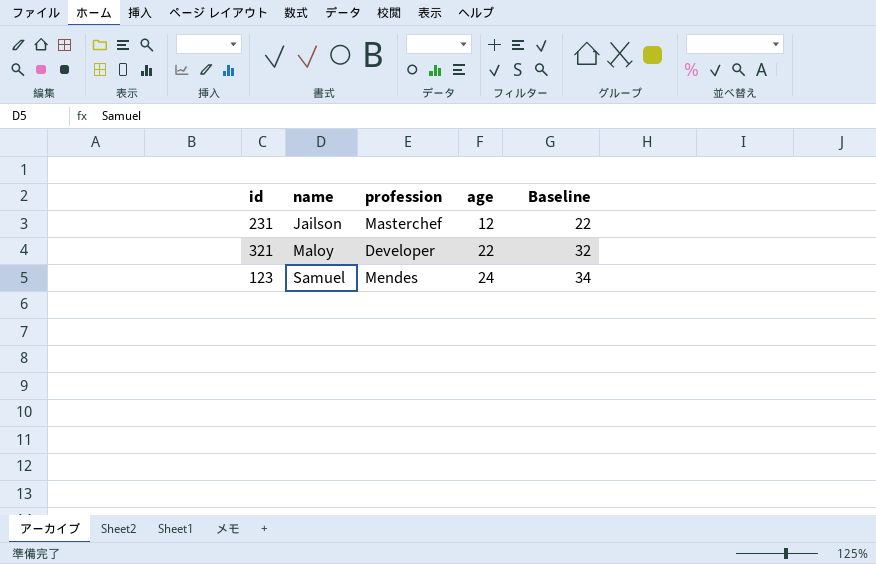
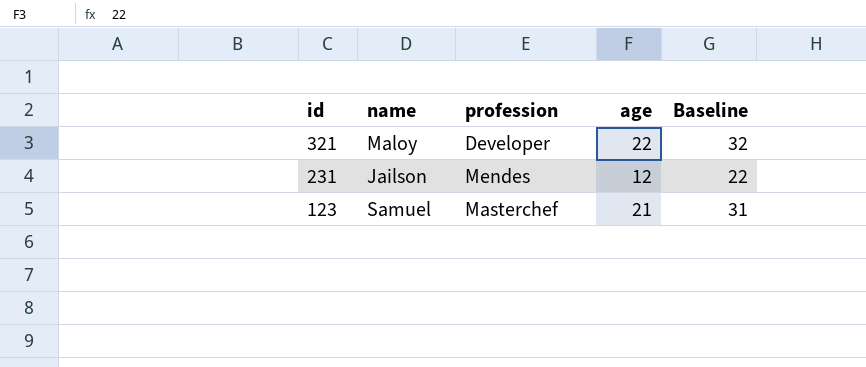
row order: name ascending -> id descending
231 | profession: Masterchef -> Mendes
123 | profession: Mendes -> Masterchef
123 | age: 24 -> 21
123 | Baseline: 34 -> 31

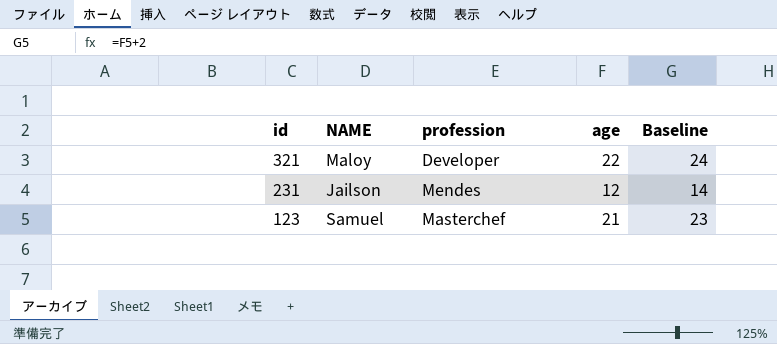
column name: name -> NAME
column Baseline | formula: [age] + 10 -> [age] + 2

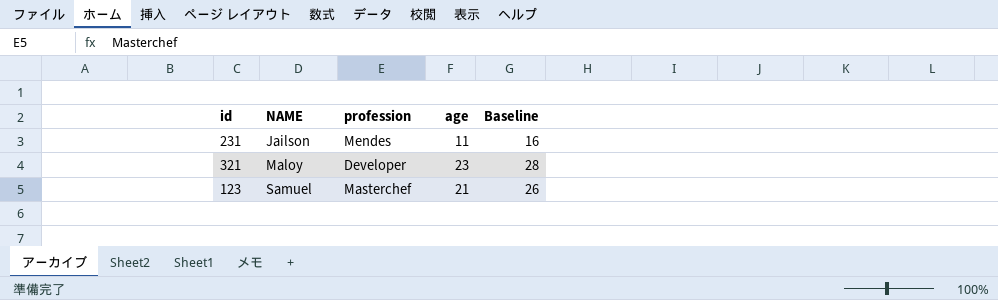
row order: id descending -> NAME ascending
column Baseline | formula: [age] + 2 -> [age] + 5
231 | age: 12 -> 11
321 | age: 22 -> 23

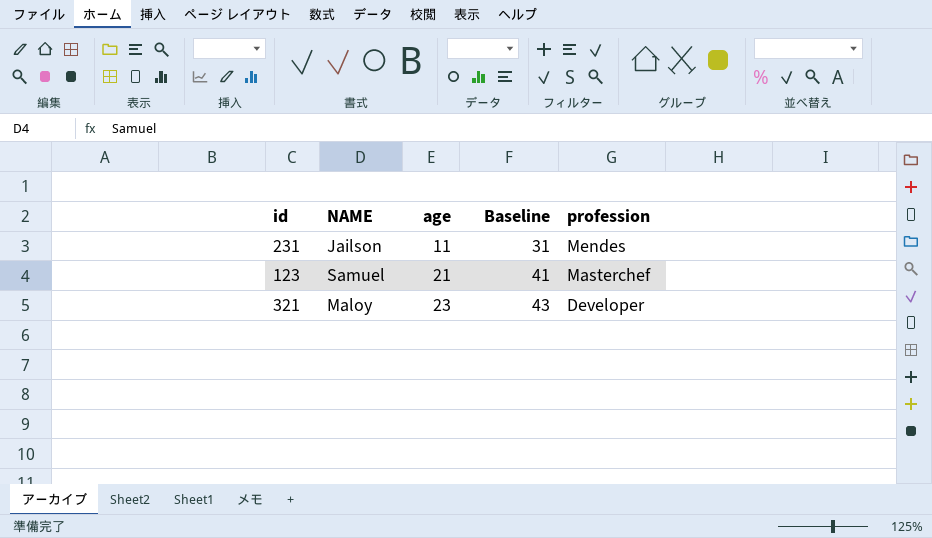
row order: NAME ascending -> age ascending
column Baseline | formula: [age] + 5 -> [age] + 20
column profession | position: 3 -> 5

